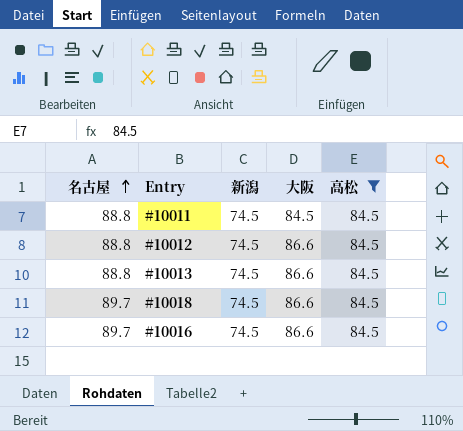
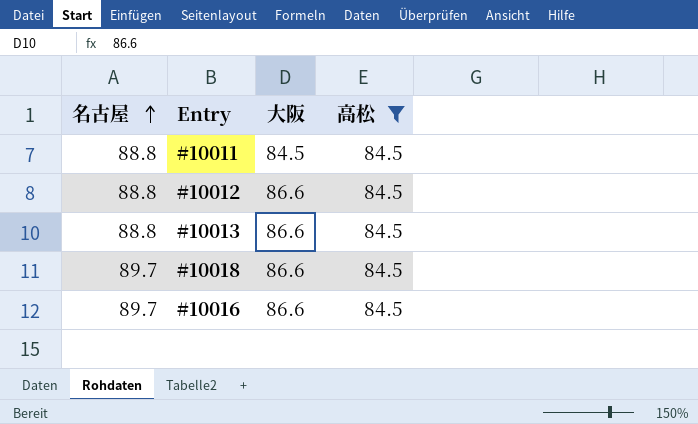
column 新潟 | position: 3 -> none

